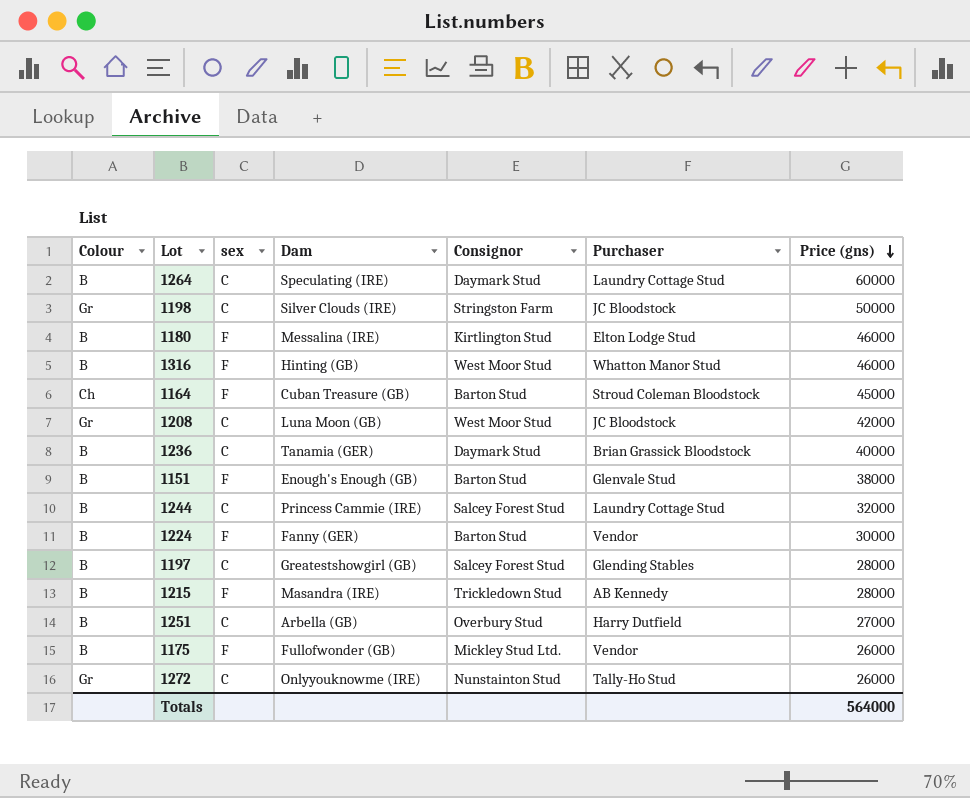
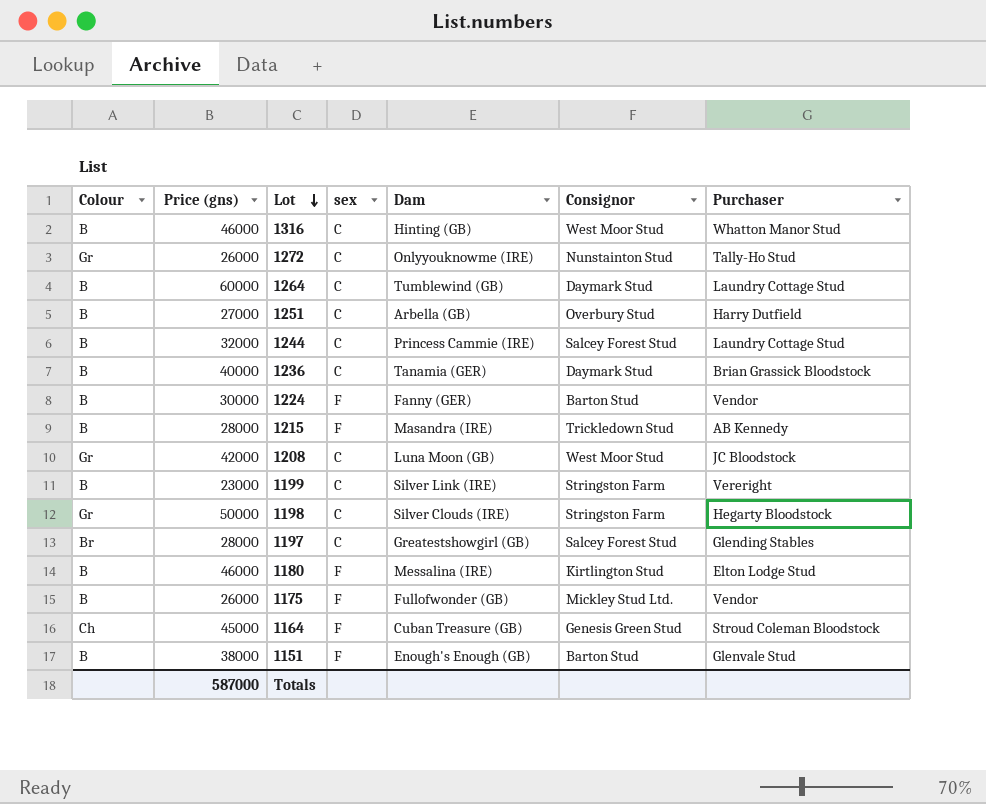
row order: Price (gns) descending -> Lot descending
column Price (gns) | position: 7 -> 2
1316 | sex: F -> C
1264 | Dam: Speculating (IRE) -> Tumblewind (GB)
row 1199: none -> B | 23000 | C | Silver Link (IRE) | Stringston Farm | Vereright
1198 | Purchaser: JC Bloodstock -> Hegarty Bloodstock
1197 | Colour: B -> Br
1164 | Consignor: Barton Stud -> Genesis Green Stud
Totals | Price (gns): 564000 -> 587000

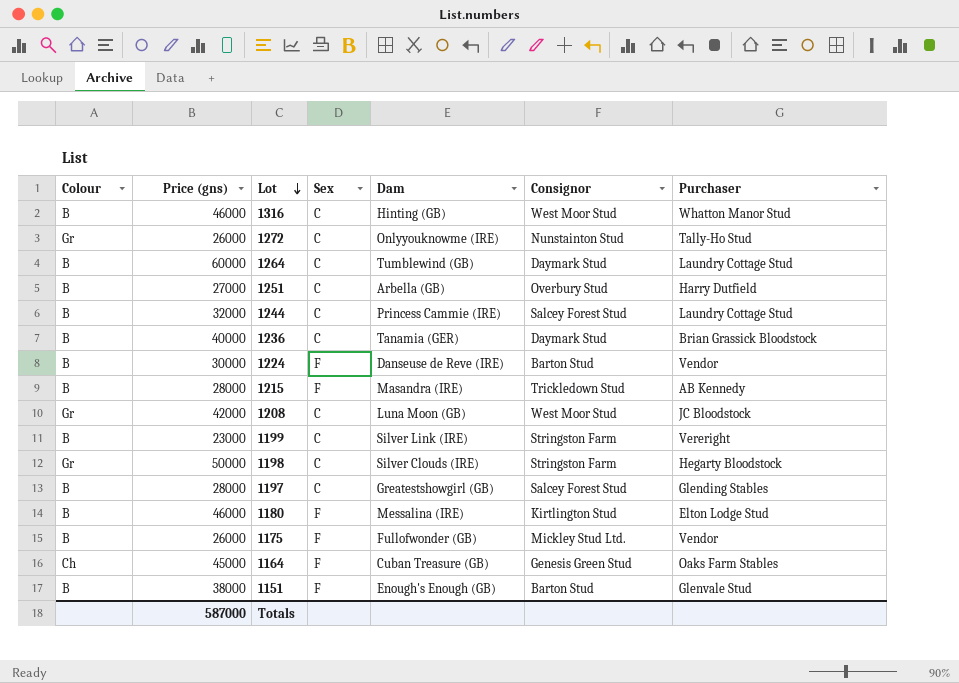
column name: sex -> Sex
1224 | Dam: Fanny (GER) -> Danseuse de Reve (IRE)
1197 | Colour: Br -> B
1164 | Purchaser: Stroud Coleman Bloodstock -> Oaks Farm Stables

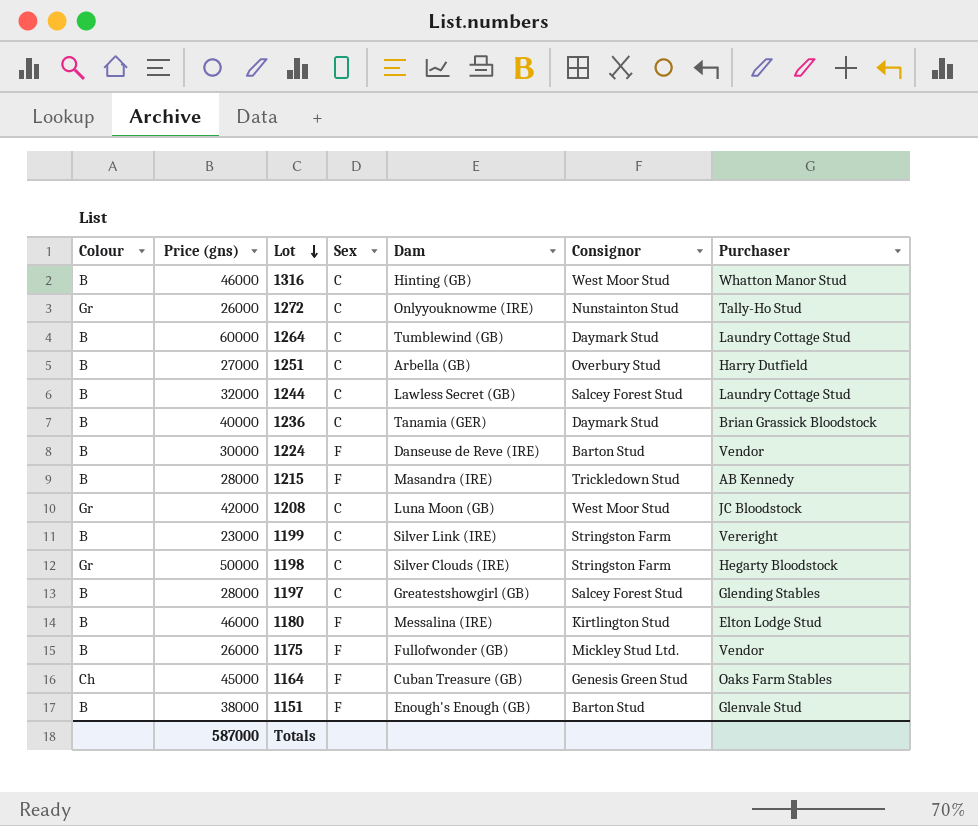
1244 | Dam: Princess Cammie (IRE) -> Lawless Secret (GB)

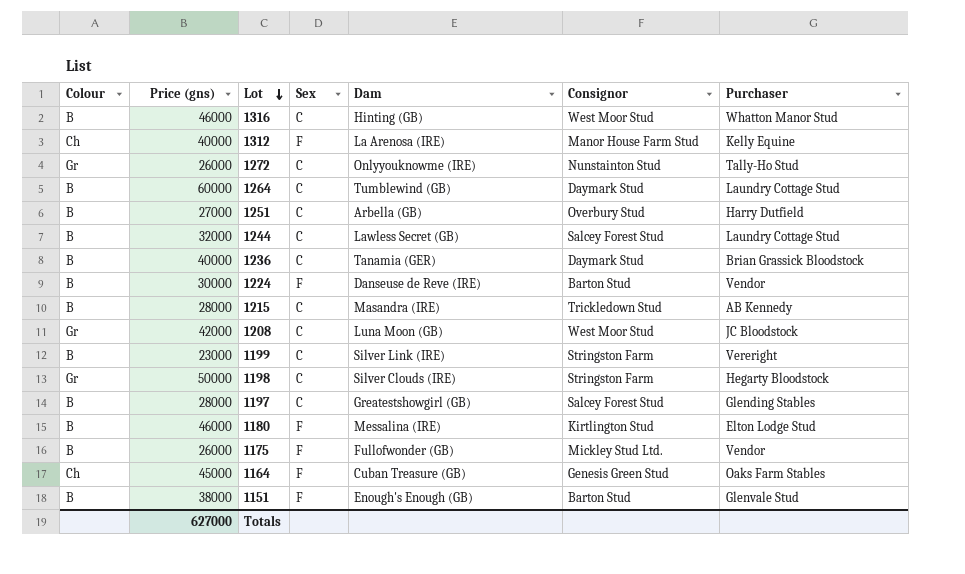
row 1312: none -> Ch | 40000 | F | La Arenosa (IRE) | Manor House Farm Stud | Kelly Equine
1215 | Sex: F -> C
Totals | Price (gns): 587000 -> 627000

